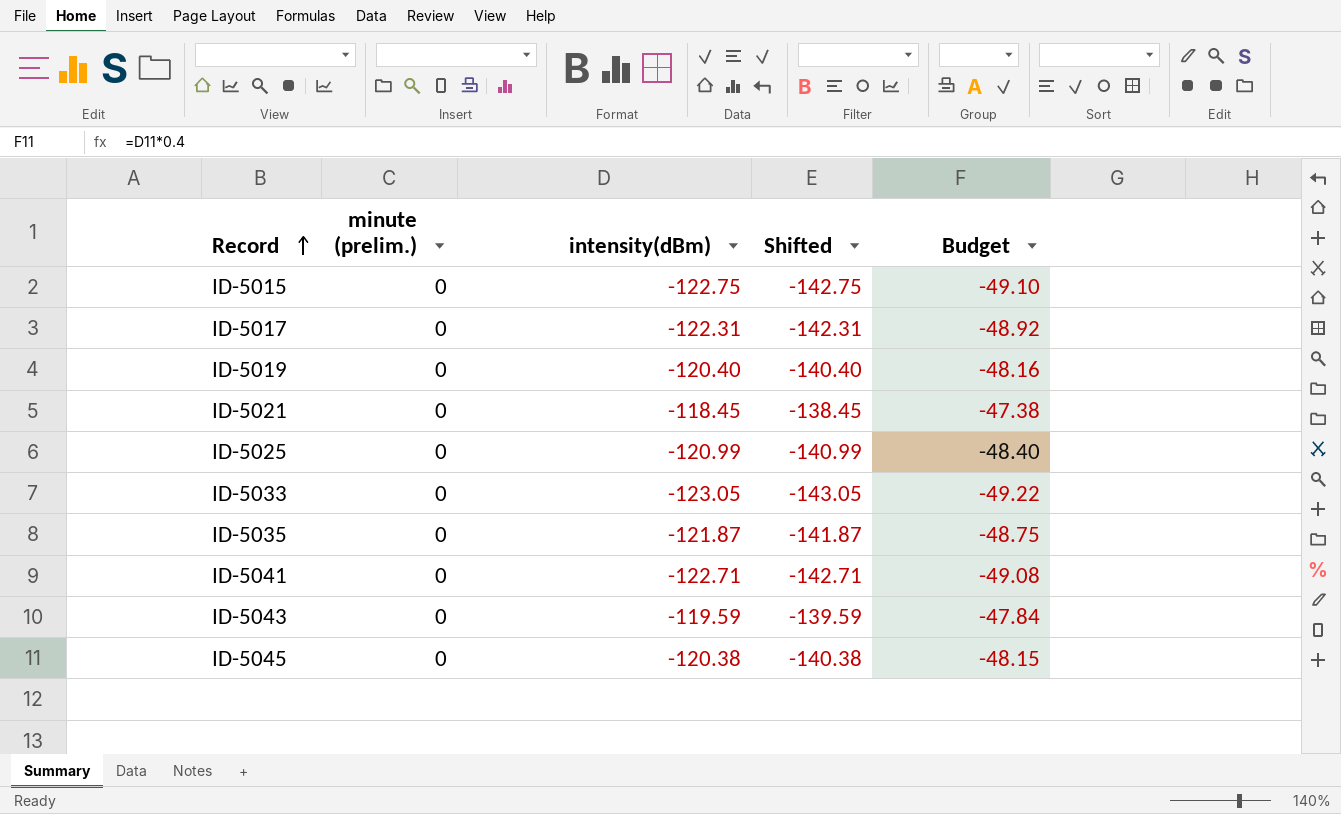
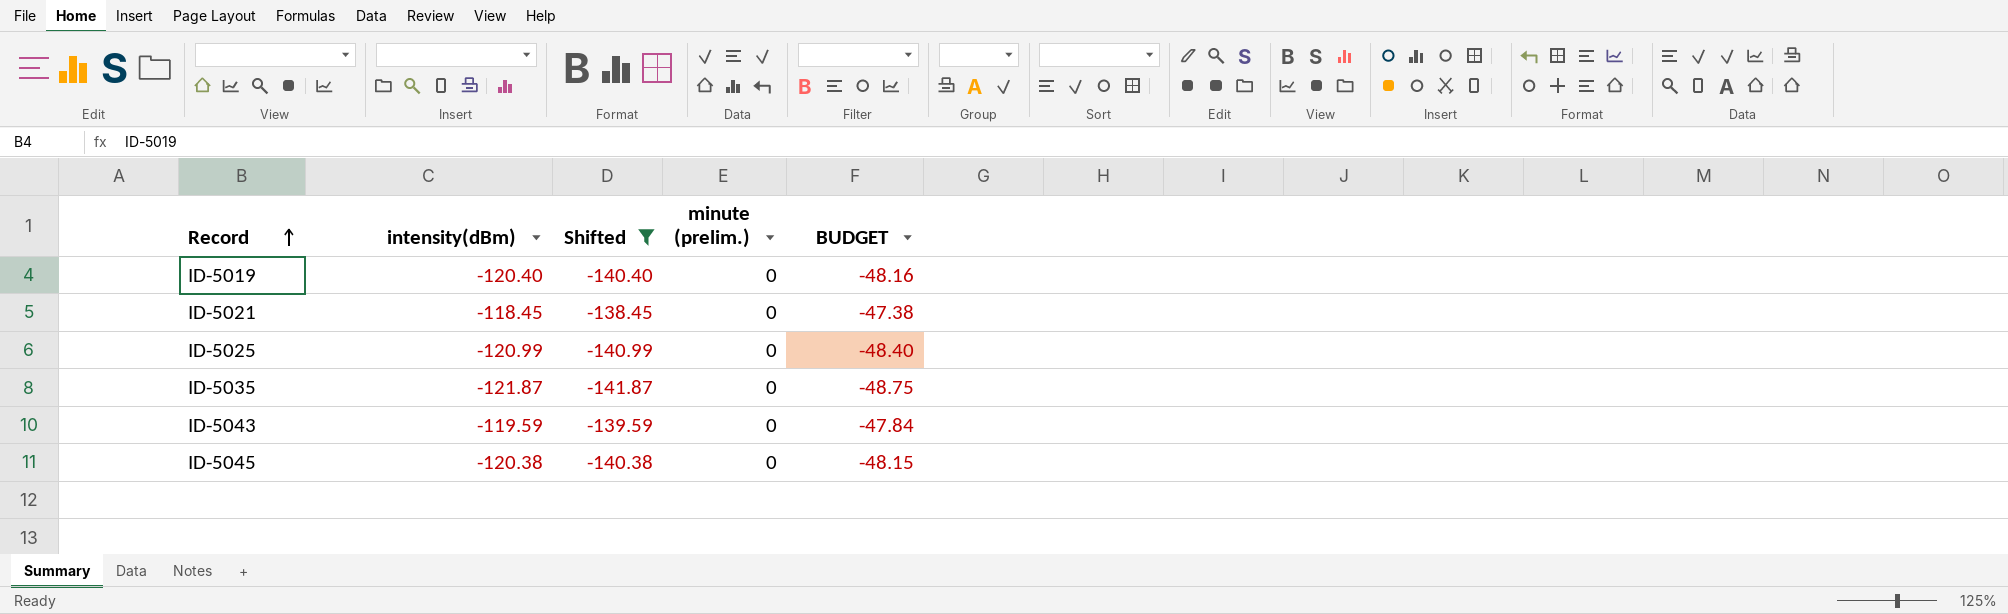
filter: none -> Shifted >= -141.87
column minute (prelim.) | position: 2 -> 4
column name: Budget -> BUDGET

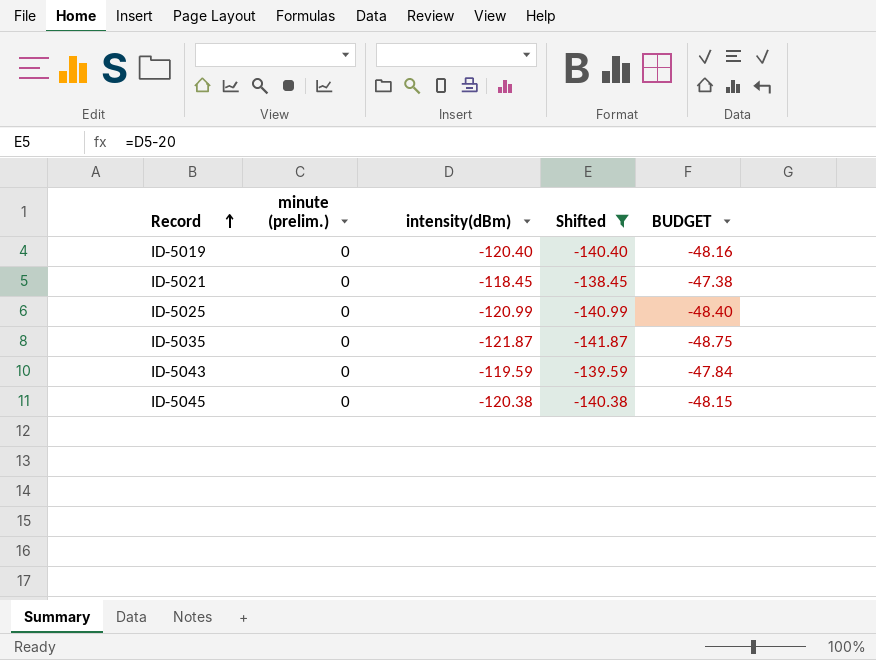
column minute (prelim.) | position: 4 -> 2

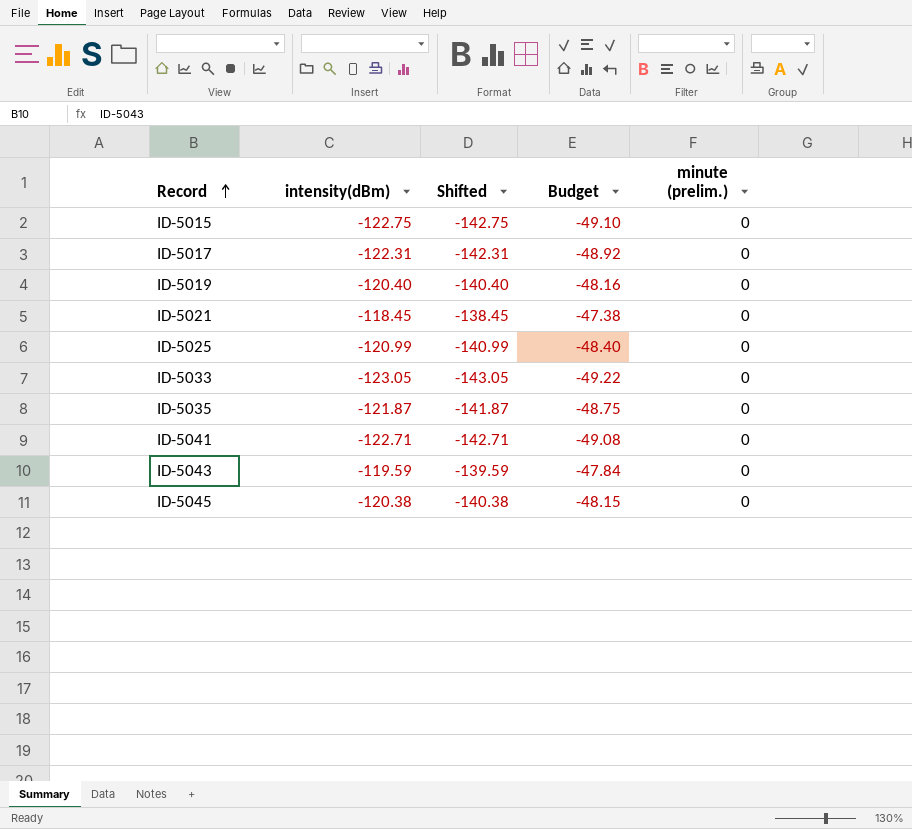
filter: Shifted >= -141.87 -> none
column name: BUDGET -> Budget
column minute (prelim.) | position: 2 -> 5

